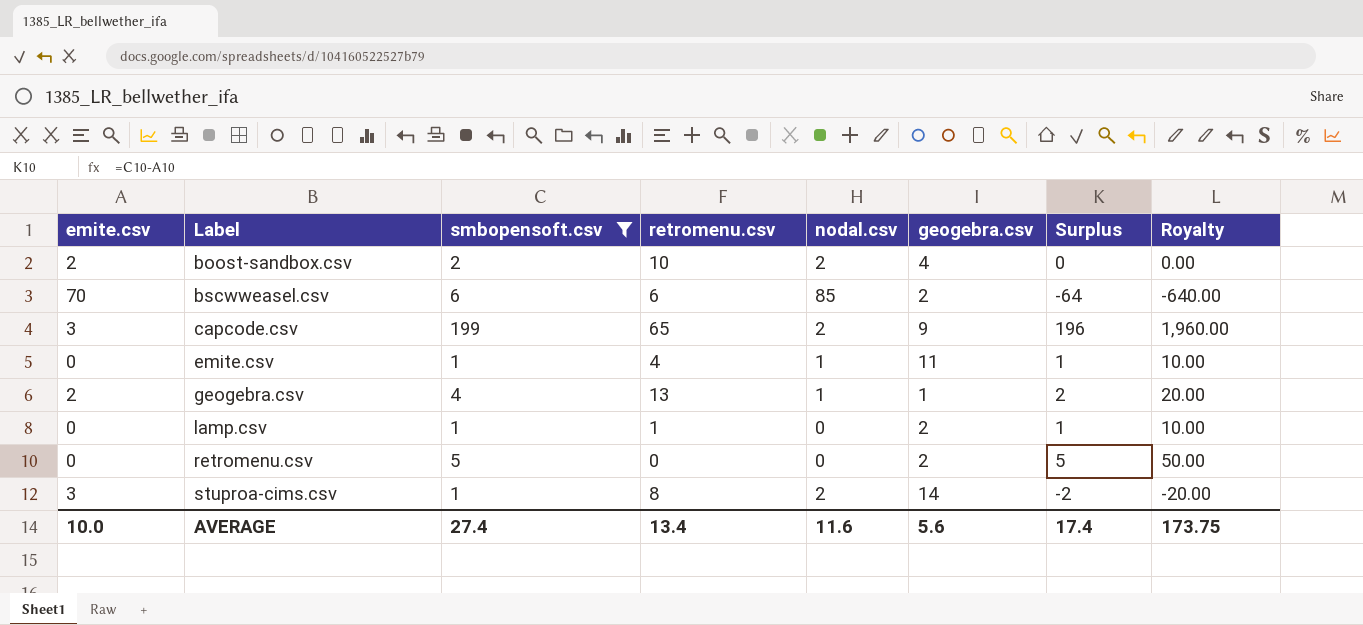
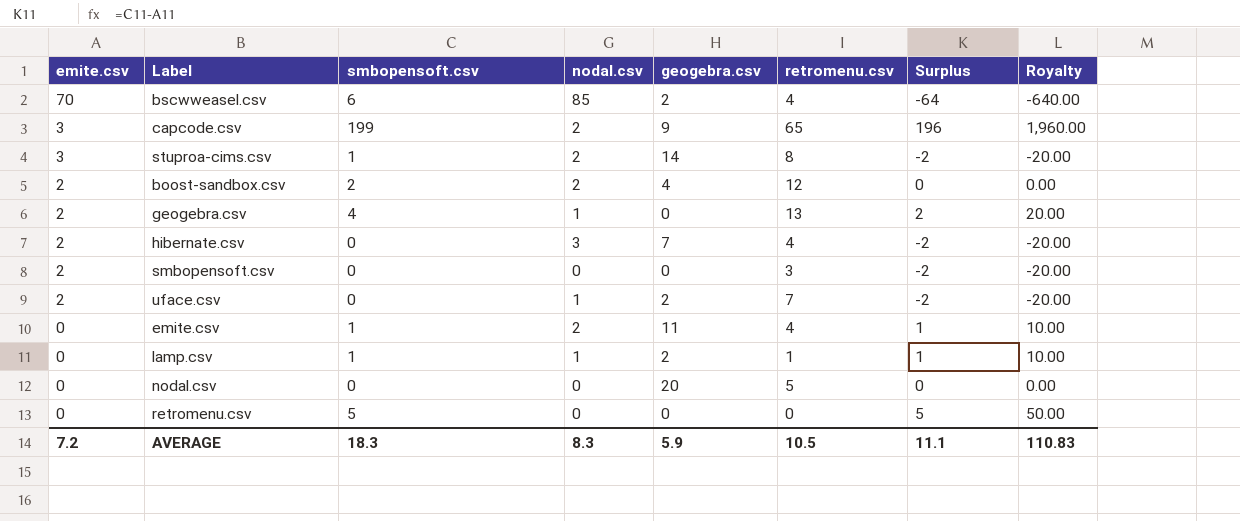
filter: smbopensoft.csv != 0 -> none
row order: Label ascending -> emite.csv descending
column retromenu.csv | position: 4 -> 6
bscwweasel.csv | retromenu.csv: 6 -> 4
boost-sandbox.csv | retromenu.csv: 10 -> 12
geogebra.csv | geogebra.csv: 1 -> 0
emite.csv | nodal.csv: 1 -> 2
lamp.csv | nodal.csv: 0 -> 1
retromenu.csv | geogebra.csv: 2 -> 0
AVERAGE | emite.csv: 10.0 -> 7.2
AVERAGE | smbopensoft.csv: 27.4 -> 18.3
AVERAGE | nodal.csv: 11.6 -> 8.3
AVERAGE | geogebra.csv: 5.6 -> 5.9
AVERAGE | retromenu.csv: 13.4 -> 10.5
AVERAGE | Surplus: 17.4 -> 11.1
AVERAGE | Royalty: 173.75 -> 110.83

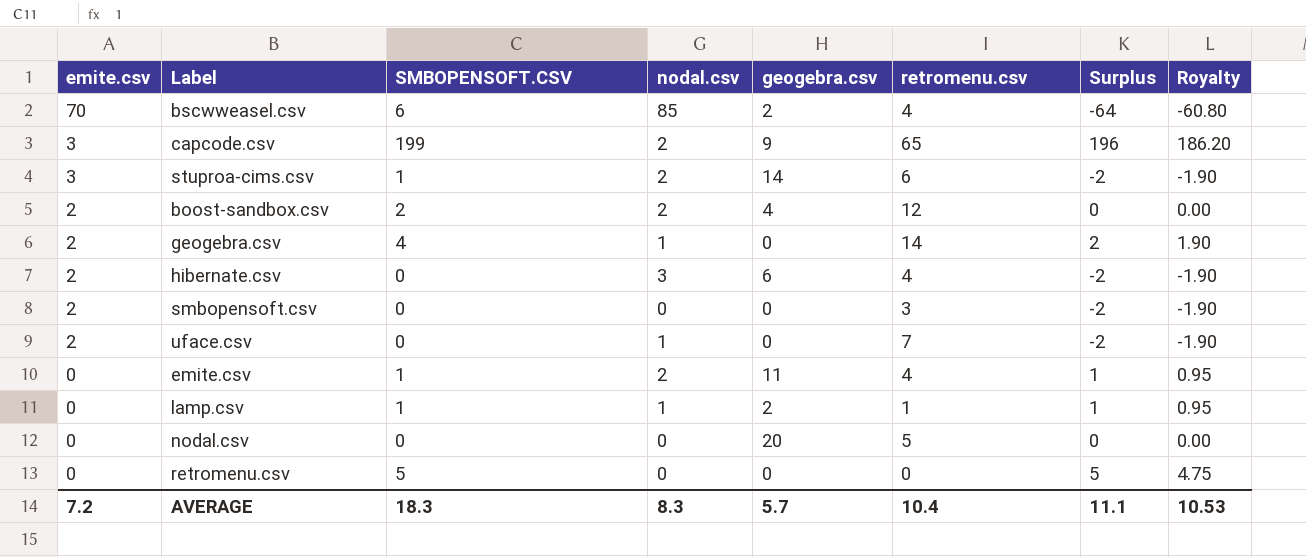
column name: smbopensoft.csv -> SMBOPENSOFT.CSV
column Royalty | formula: [Surplus] * 10 -> [Surplus] * 0.95
stuproa-cims.csv | retromenu.csv: 8 -> 6
geogebra.csv | retromenu.csv: 13 -> 14
hibernate.csv | geogebra.csv: 7 -> 6
uface.csv | geogebra.csv: 2 -> 0
AVERAGE | geogebra.csv: 5.9 -> 5.7
AVERAGE | retromenu.csv: 10.5 -> 10.4
AVERAGE | Royalty: 110.83 -> 10.53

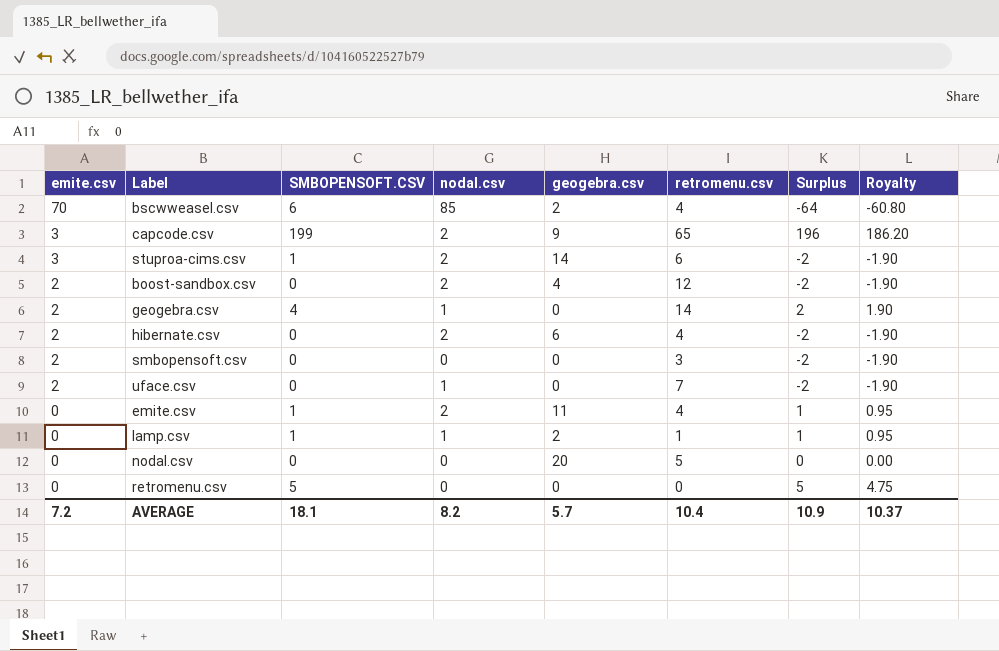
boost-sandbox.csv | SMBOPENSOFT.CSV: 2 -> 0
boost-sandbox.csv | Surplus: 0 -> -2
boost-sandbox.csv | Royalty: 0.00 -> -1.90
hibernate.csv | nodal.csv: 3 -> 2
AVERAGE | SMBOPENSOFT.CSV: 18.3 -> 18.1
AVERAGE | nodal.csv: 8.3 -> 8.2
AVERAGE | Surplus: 11.1 -> 10.9
AVERAGE | Royalty: 10.53 -> 10.37

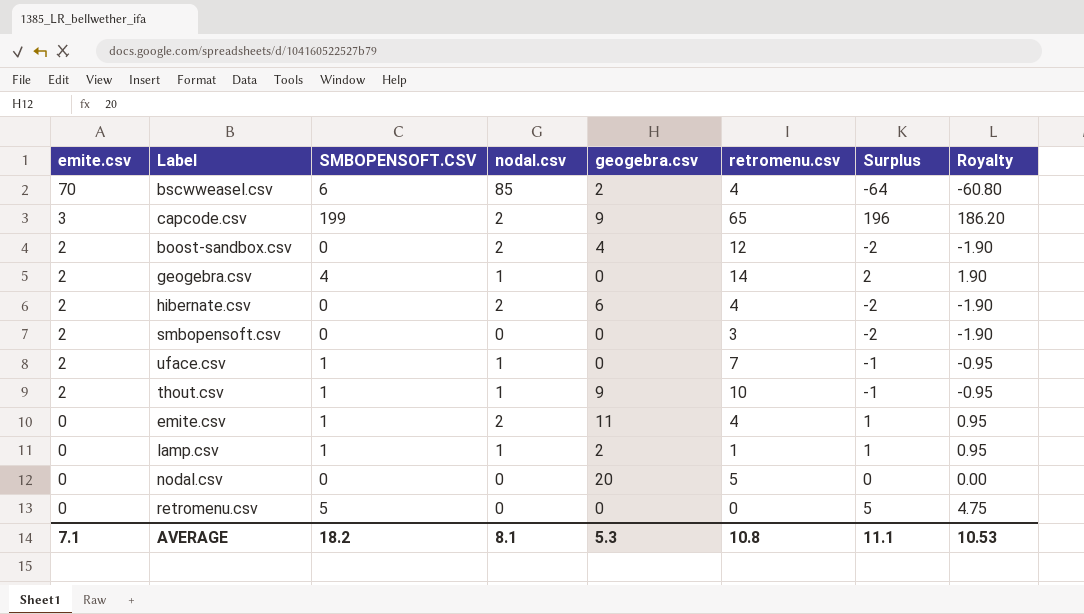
row stuproa-cims.csv: 3 | 1 | 2 | 14 | 6 | -2 | -1.90 -> none
uface.csv | SMBOPENSOFT.CSV: 0 -> 1
uface.csv | Surplus: -2 -> -1
uface.csv | Royalty: -1.90 -> -0.95
row thout.csv: none -> 2 | 1 | 1 | 9 | 10 | -1 | -0.95
AVERAGE | emite.csv: 7.2 -> 7.1
AVERAGE | SMBOPENSOFT.CSV: 18.1 -> 18.2
AVERAGE | nodal.csv: 8.2 -> 8.1
AVERAGE | geogebra.csv: 5.7 -> 5.3
AVERAGE | retromenu.csv: 10.4 -> 10.8
AVERAGE | Surplus: 10.9 -> 11.1
AVERAGE | Royalty: 10.37 -> 10.53

